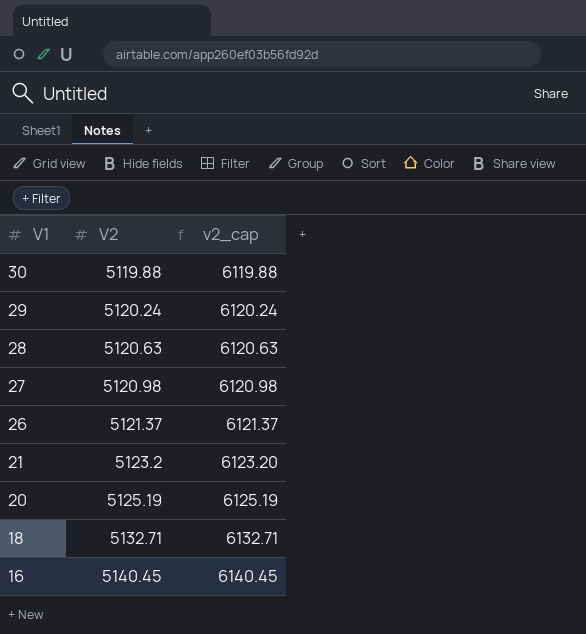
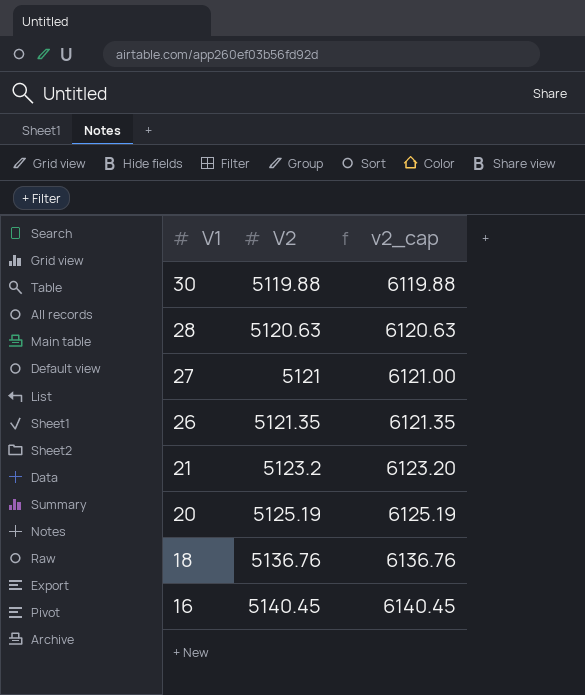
row 29: 5120.24 | 6120.24 -> none
27 | V2: 5120.98 -> 5121
27 | v2_cap: 6120.98 -> 6121.00
26 | V2: 5121.37 -> 5121.35
26 | v2_cap: 6121.37 -> 6121.35
18 | V2: 5132.71 -> 5136.76
18 | v2_cap: 6132.71 -> 6136.76

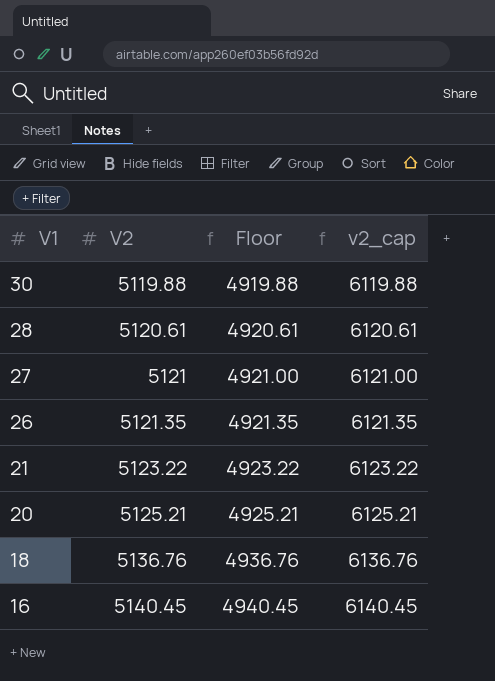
column Floor | formula: none -> [V2] - 200
28 | V2: 5120.63 -> 5120.61
28 | v2_cap: 6120.63 -> 6120.61
21 | V2: 5123.2 -> 5123.22
21 | v2_cap: 6123.20 -> 6123.22
20 | V2: 5125.19 -> 5125.21
20 | v2_cap: 6125.19 -> 6125.21

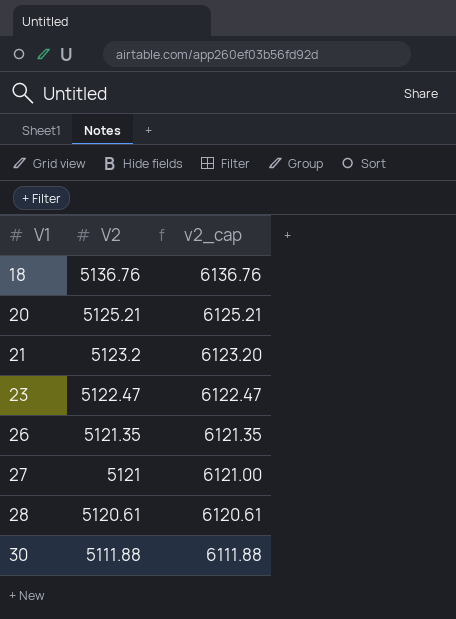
row order: V1 descending -> V1 ascending
column Floor | formula: [V2] - 200 -> none
row 16: 5140.45 | 4940.45 | 6140.45 -> none
21 | V2: 5123.22 -> 5123.2
21 | v2_cap: 6123.22 -> 6123.20
row 23: none -> 5122.47 | 6122.47
30 | V2: 5119.88 -> 5111.88
30 | v2_cap: 6119.88 -> 6111.88

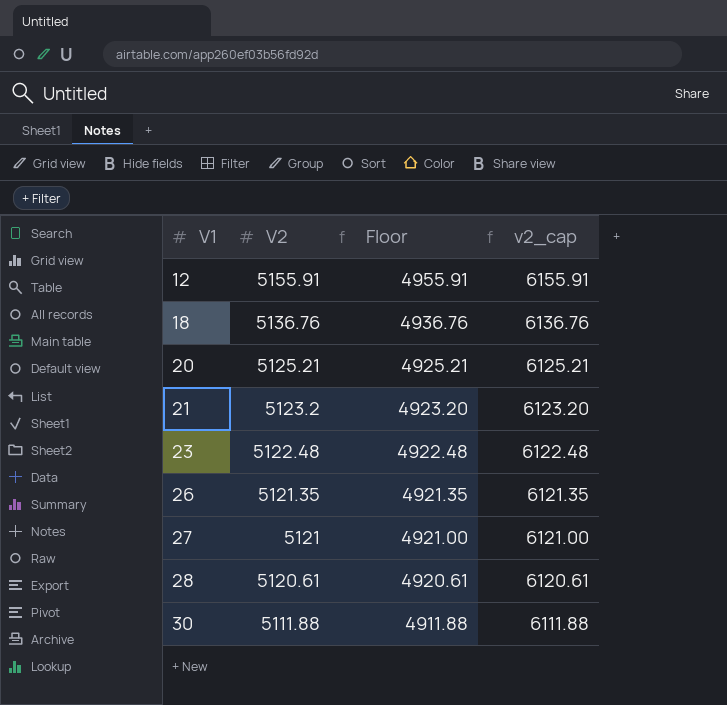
column Floor | formula: none -> [V2] - 200
row 12: none -> 5155.91 | 4955.91 | 6155.91
23 | V2: 5122.47 -> 5122.48
23 | v2_cap: 6122.47 -> 6122.48

